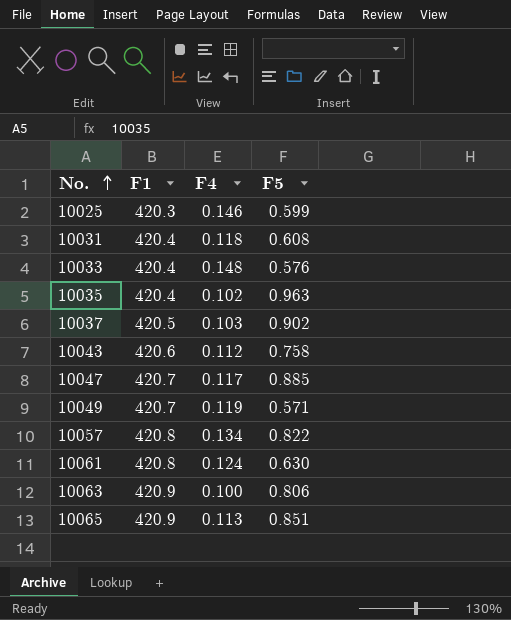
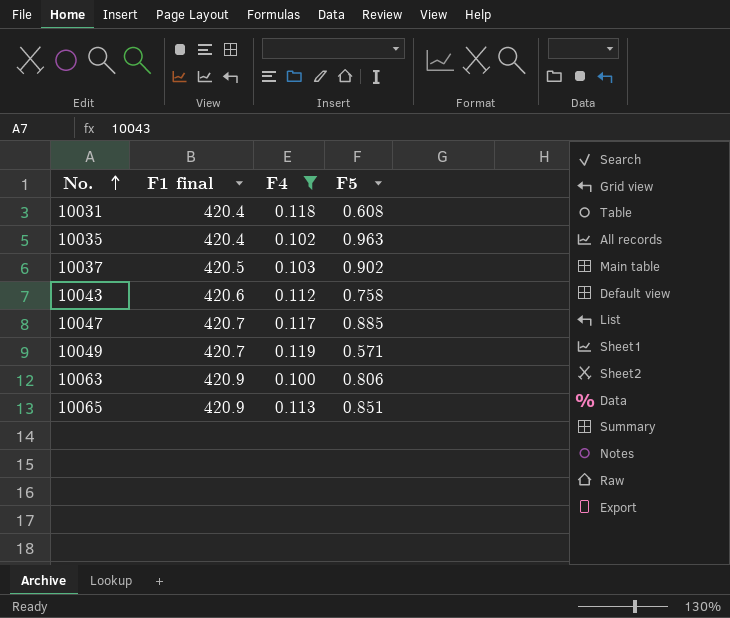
filter: none -> F4 <= 0.119
column name: F1 -> F1 final

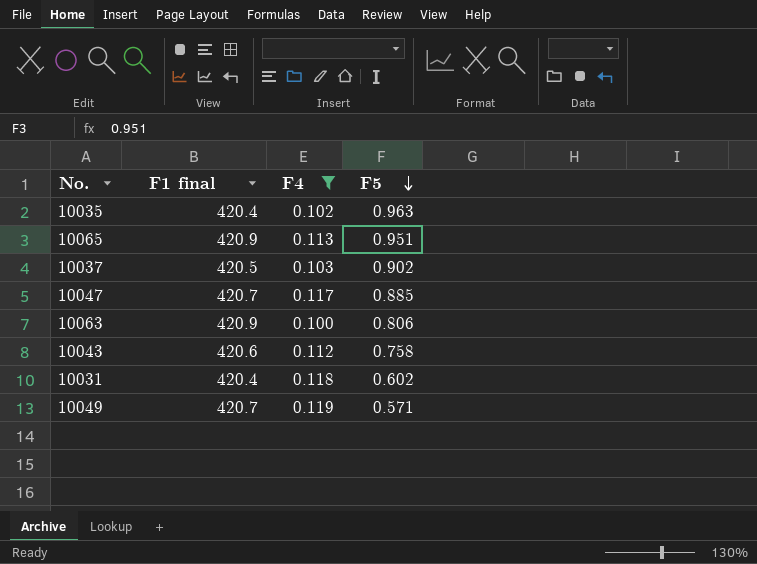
row order: No. ascending -> F5 descending
10065 | F5: 0.851 -> 0.951
10031 | F5: 0.608 -> 0.602

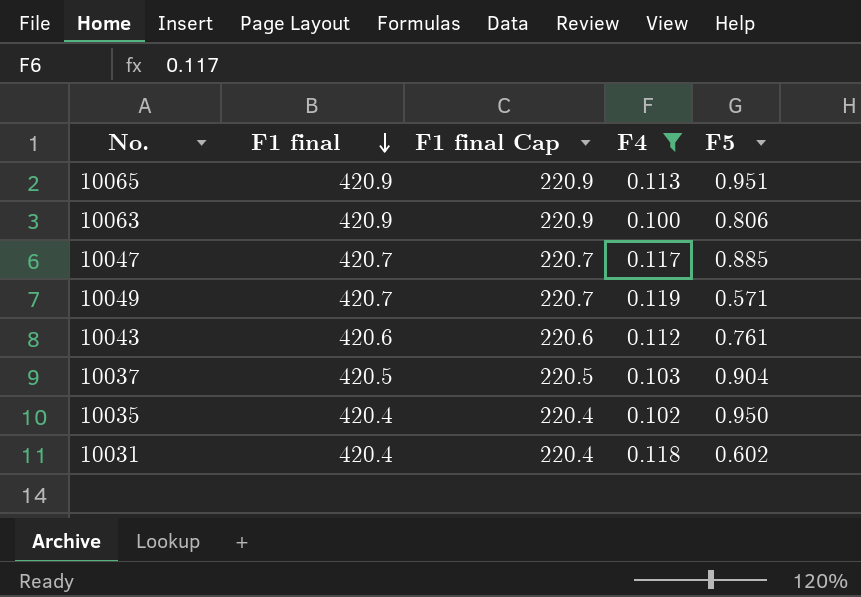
row order: F5 descending -> F1 final descending
column F1 final Cap | formula: none -> [F1 final] - 200
10043 | F5: 0.758 -> 0.761
10037 | F5: 0.902 -> 0.904
10035 | F5: 0.963 -> 0.950

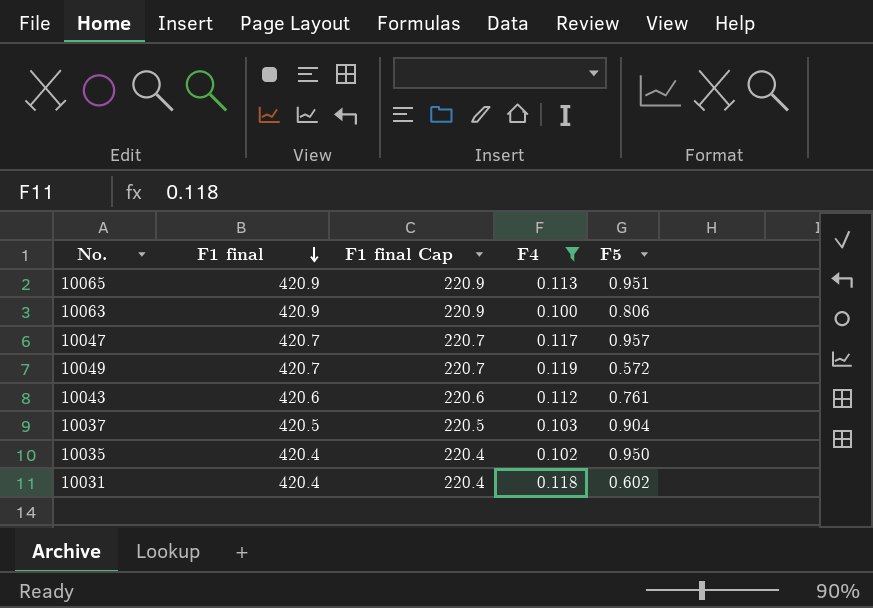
10047 | F5: 0.885 -> 0.957
10049 | F5: 0.571 -> 0.572

